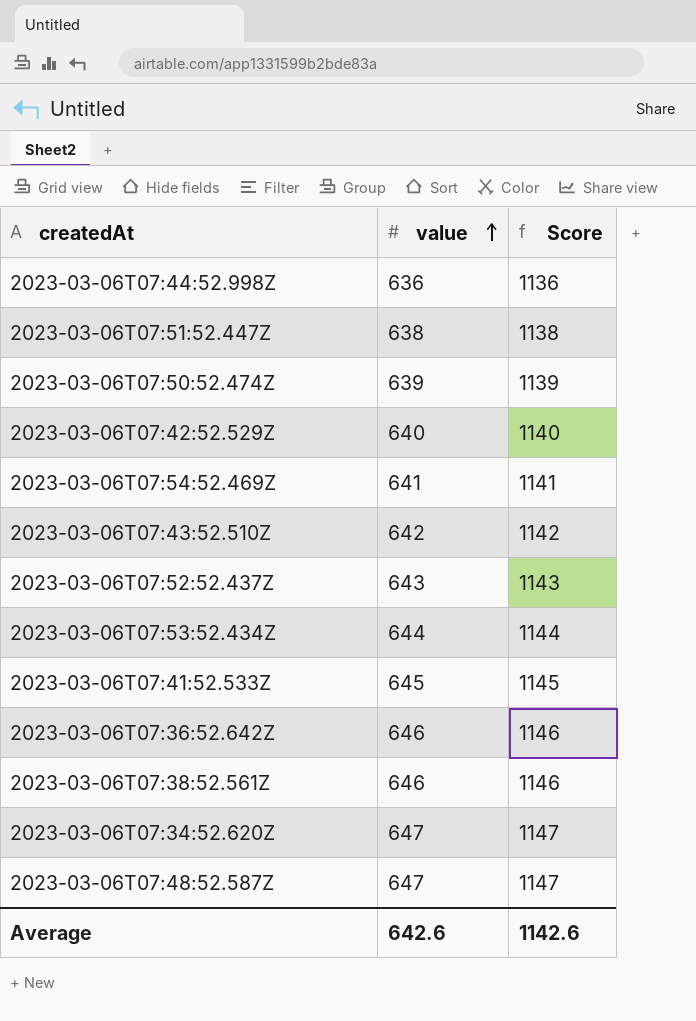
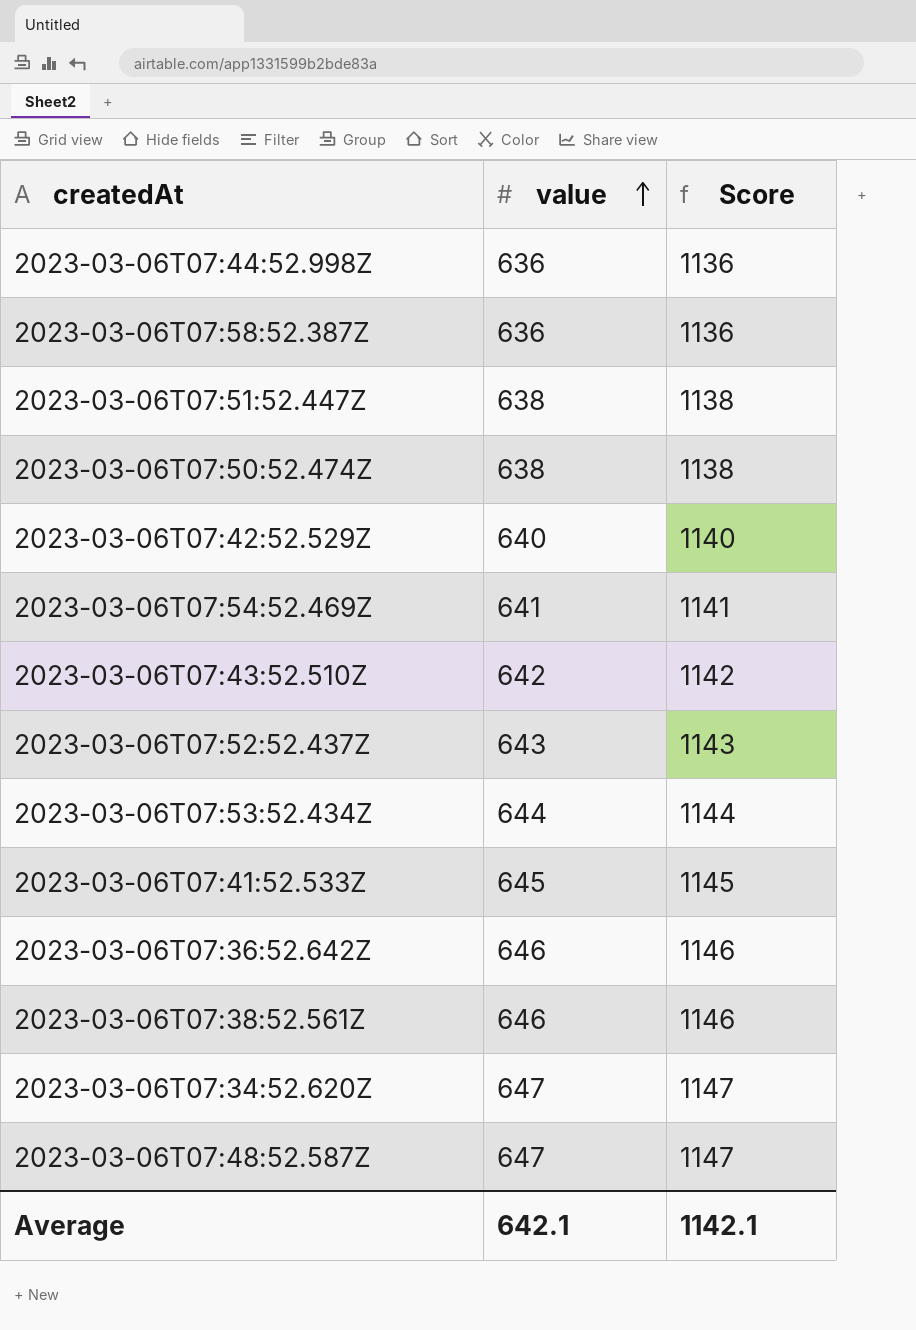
row 2023-03-06T07:58:52.387Z: none -> 636 | 1136
2023-03-06T07:50:52.474Z | value: 639 -> 638
2023-03-06T07:50:52.474Z | Score: 1139 -> 1138
Average | value: 642.6 -> 642.1
Average | Score: 1142.6 -> 1142.1

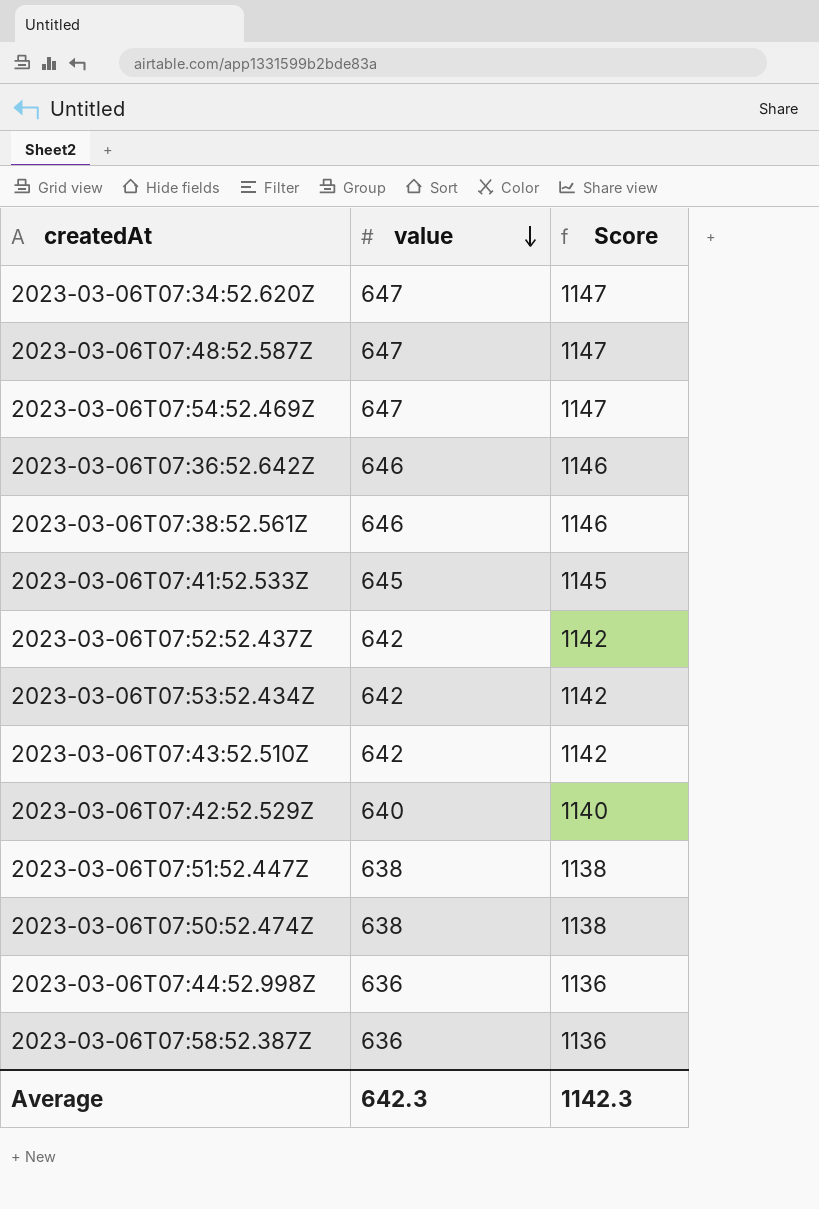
row order: value ascending -> value descending
2023-03-06T07:54:52.469Z | value: 641 -> 647
2023-03-06T07:54:52.469Z | Score: 1141 -> 1147
2023-03-06T07:52:52.437Z | value: 643 -> 642
2023-03-06T07:52:52.437Z | Score: 1143 -> 1142
2023-03-06T07:53:52.434Z | value: 644 -> 642
2023-03-06T07:53:52.434Z | Score: 1144 -> 1142
Average | value: 642.1 -> 642.3
Average | Score: 1142.1 -> 1142.3

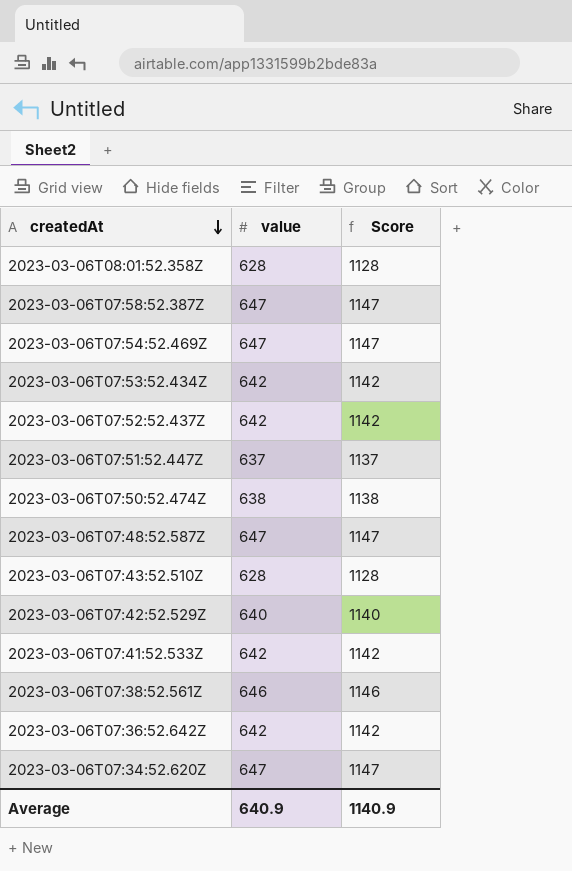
row order: value descending -> createdAt descending
row 2023-03-06T07:44:52.998Z: 636 | 1136 -> none
row 2023-03-06T08:01:52.358Z: none -> 628 | 1128
2023-03-06T07:58:52.387Z | value: 636 -> 647
2023-03-06T07:58:52.387Z | Score: 1136 -> 1147
2023-03-06T07:51:52.447Z | value: 638 -> 637
2023-03-06T07:51:52.447Z | Score: 1138 -> 1137
2023-03-06T07:43:52.510Z | value: 642 -> 628
2023-03-06T07:43:52.510Z | Score: 1142 -> 1128
2023-03-06T07:41:52.533Z | value: 645 -> 642
2023-03-06T07:41:52.533Z | Score: 1145 -> 1142
2023-03-06T07:36:52.642Z | value: 646 -> 642
2023-03-06T07:36:52.642Z | Score: 1146 -> 1142
Average | value: 642.3 -> 640.9
Average | Score: 1142.3 -> 1140.9

